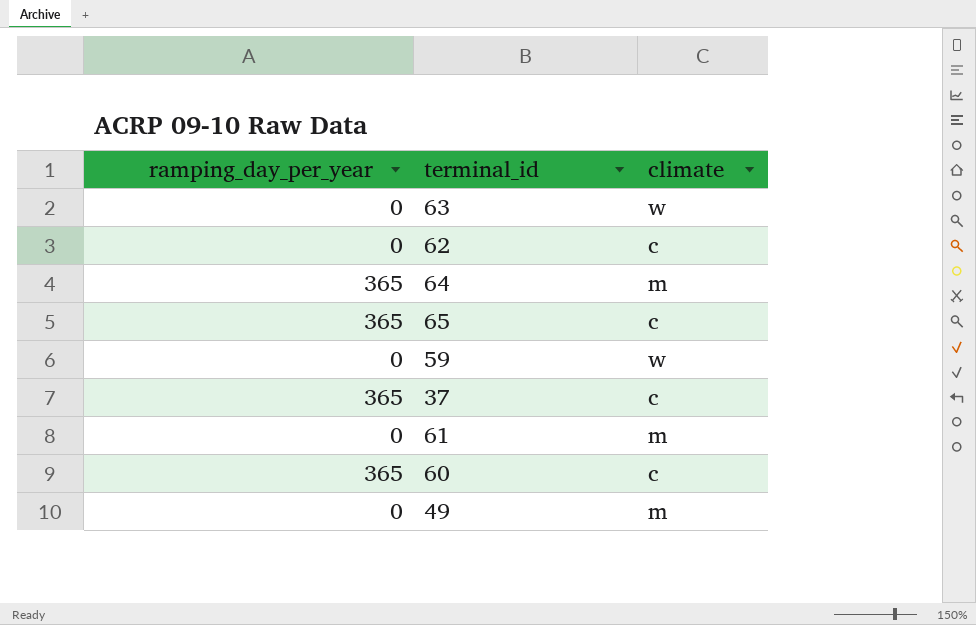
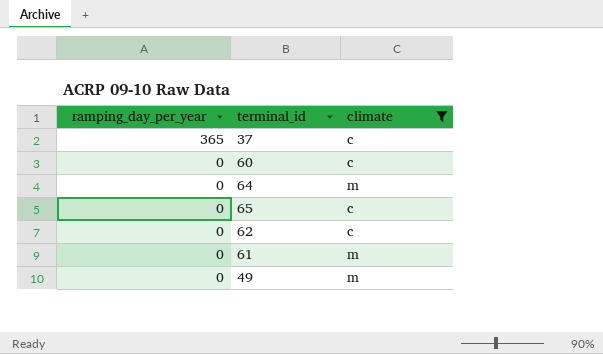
filter: none -> climate != w
row order: none -> ramping_day_per_year descending
60 | ramping_day_per_year: 365 -> 0
64 | ramping_day_per_year: 365 -> 0
65 | ramping_day_per_year: 365 -> 0

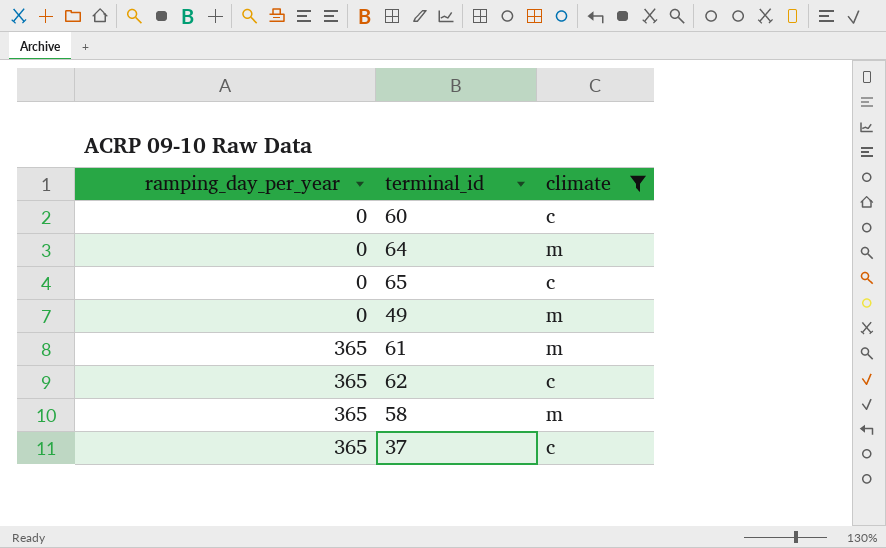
row order: ramping_day_per_year descending -> ramping_day_per_year ascending
61 | ramping_day_per_year: 0 -> 365
62 | ramping_day_per_year: 0 -> 365
row 58: none -> 365 | m

